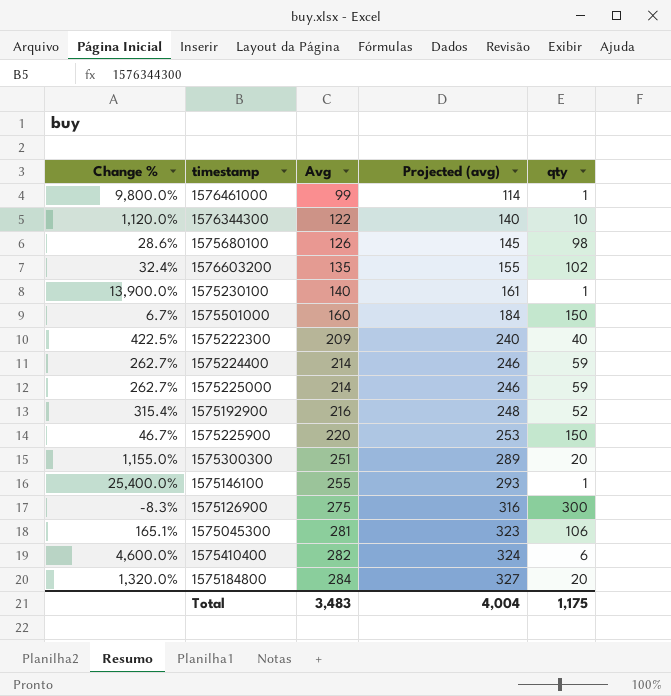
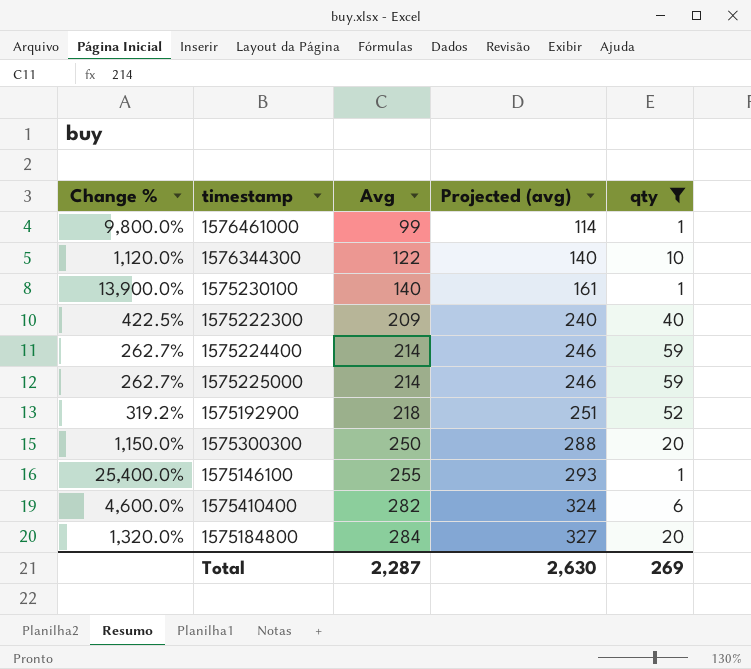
filter: none -> qty <= 59
1575192900 | Change %: 315.4% -> 319.2%
1575192900 | Avg: 216 -> 218
1575192900 | Projected (avg): 248 -> 251
1575300300 | Change %: 1,155.0% -> 1,150.0%
1575300300 | Avg: 251 -> 250
1575300300 | Projected (avg): 289 -> 288
Total | Avg: 3,483 -> 2,287
Total | Projected (avg): 4,004 -> 2,630
Total | qty: 1,175 -> 269

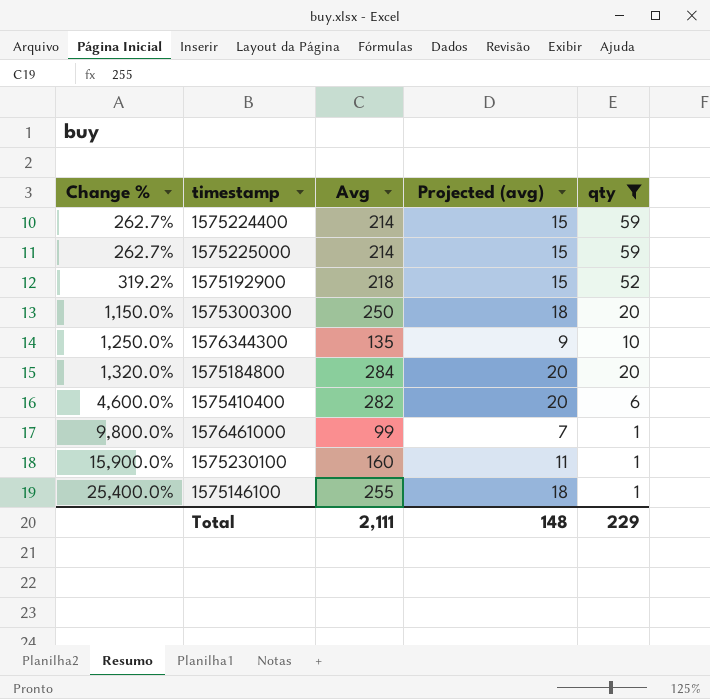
row order: Avg ascending -> Change % ascending
column Projected (avg) | formula: [Avg] * 1.15 -> [Avg] * 0.07
row 1575222300: 422.5% | 209 | 240 | 40 -> none
1576344300 | Change %: 1,120.0% -> 1,250.0%
1576344300 | Avg: 122 -> 135
1575230100 | Change %: 13,900.0% -> 15,900.0%
1575230100 | Avg: 140 -> 160
Total | Avg: 2,287 -> 2,111
Total | Projected (avg): 2,630 -> 148
Total | qty: 269 -> 229

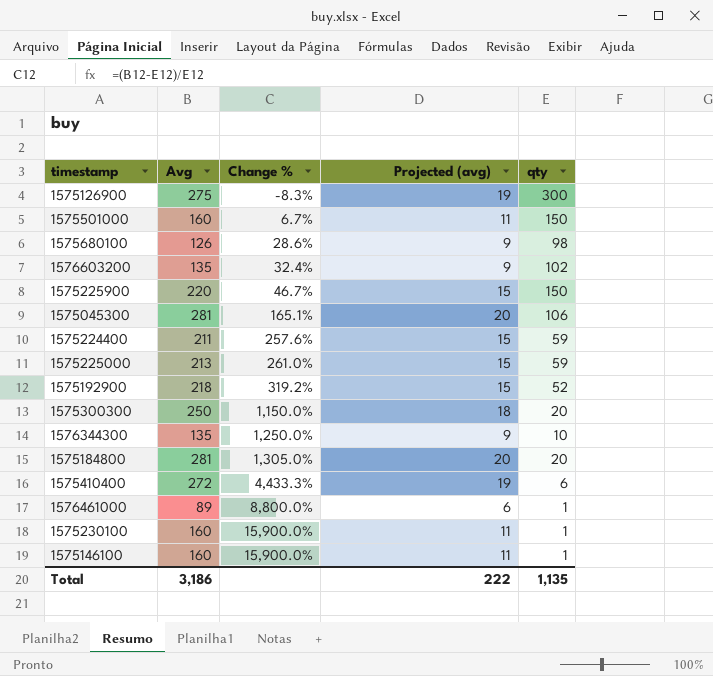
filter: qty <= 59 -> none
column Change % | position: 1 -> 3
1575224400 | Avg: 214 -> 211
1575224400 | Change %: 262.7% -> 257.6%
1575225000 | Avg: 214 -> 213
1575225000 | Change %: 262.7% -> 261.0%
1575184800 | Avg: 284 -> 281
1575184800 | Change %: 1,320.0% -> 1,305.0%
1575410400 | Avg: 282 -> 272
1575410400 | Change %: 4,600.0% -> 4,433.3%
1575410400 | Projected (avg): 20 -> 19
1576461000 | Avg: 99 -> 89
1576461000 | Change %: 9,800.0% -> 8,800.0%
1576461000 | Projected (avg): 7 -> 6
1575146100 | Avg: 255 -> 160
1575146100 | Change %: 25,400.0% -> 15,900.0%
1575146100 | Projected (avg): 18 -> 11
Total | Avg: 2,111 -> 3,186
Total | Projected (avg): 148 -> 222
Total | qty: 229 -> 1,135

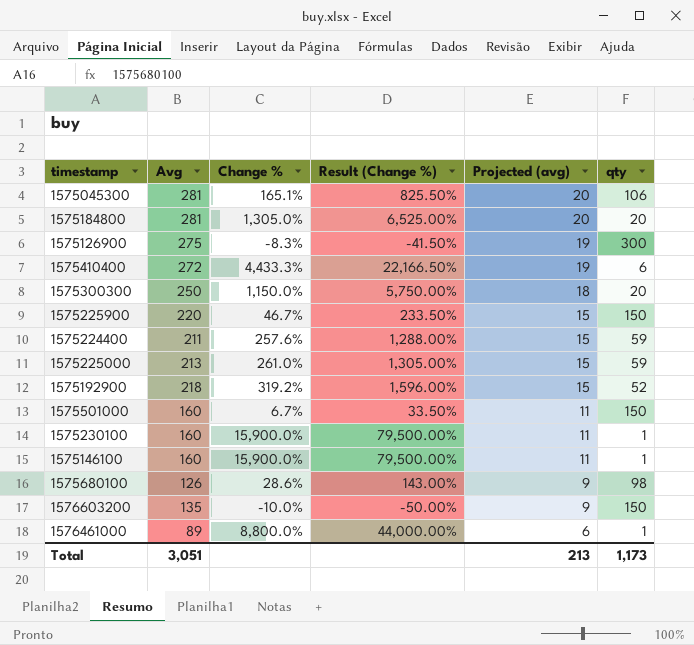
row order: Change % ascending -> Projected (avg) descending
column Result (Change %) | formula: none -> [Change %] * 5
row 1576344300: 135 | 1,250.0% | 9 | 10 -> none
1576603200 | Change %: 32.4% -> -10.0%
1576603200 | qty: 102 -> 150
Total | Avg: 3,186 -> 3,051
Total | Projected (avg): 222 -> 213
Total | qty: 1,135 -> 1,173

